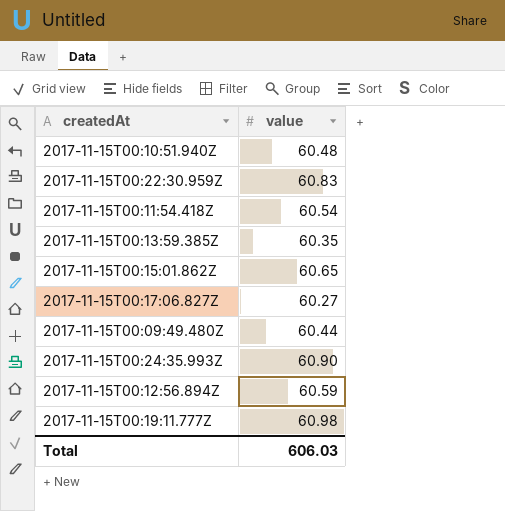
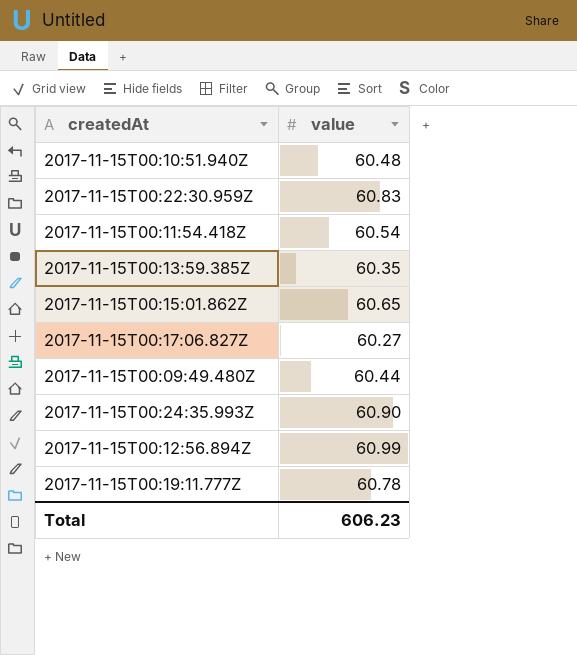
2017-11-15T00:12:56.894Z | value: 60.59 -> 60.99
2017-11-15T00:19:11.777Z | value: 60.98 -> 60.78
Total | value: 606.03 -> 606.23

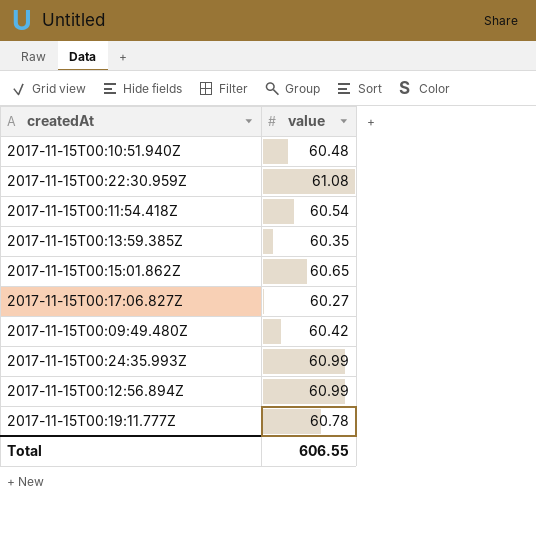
2017-11-15T00:22:30.959Z | value: 60.83 -> 61.08
2017-11-15T00:09:49.480Z | value: 60.44 -> 60.42
2017-11-15T00:24:35.993Z | value: 60.90 -> 60.99
Total | value: 606.23 -> 606.55

